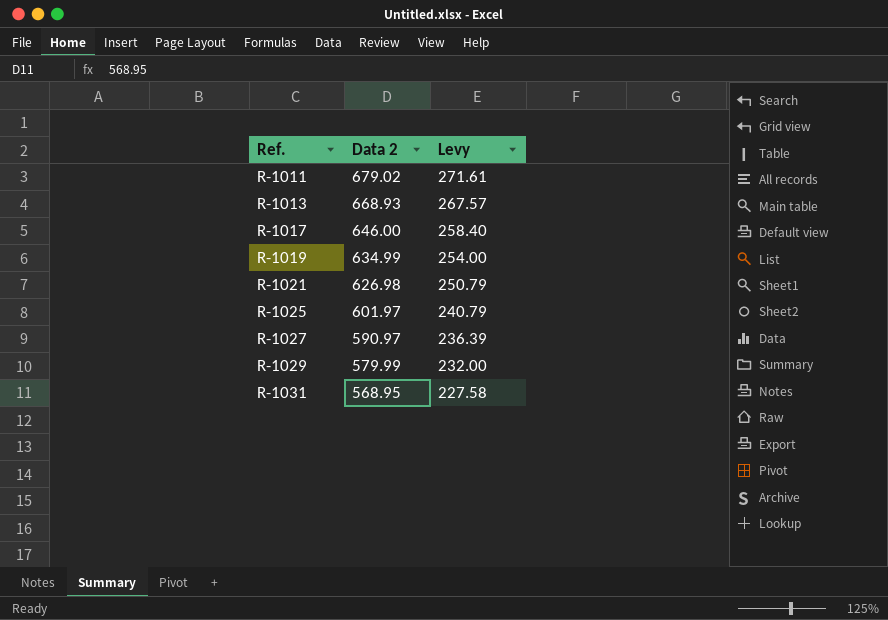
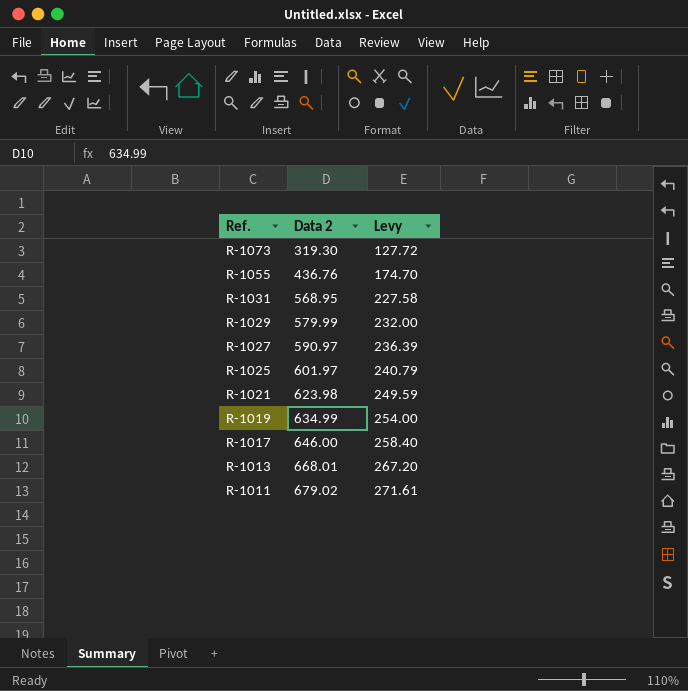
row order: Ref. ascending -> Ref. descending
row R-1073: none -> 319.30 | 127.72
row R-1055: none -> 436.76 | 174.70
R-1021 | Data 2: 626.98 -> 623.98
R-1021 | Levy: 250.79 -> 249.59
R-1013 | Data 2: 668.93 -> 668.01
R-1013 | Levy: 267.57 -> 267.20

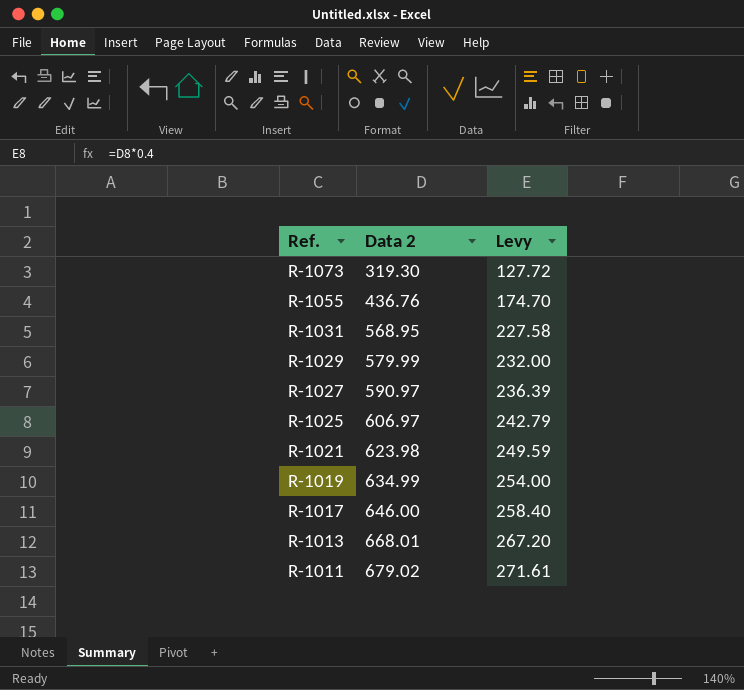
R-1025 | Data 2: 601.97 -> 606.97
R-1025 | Levy: 240.79 -> 242.79

